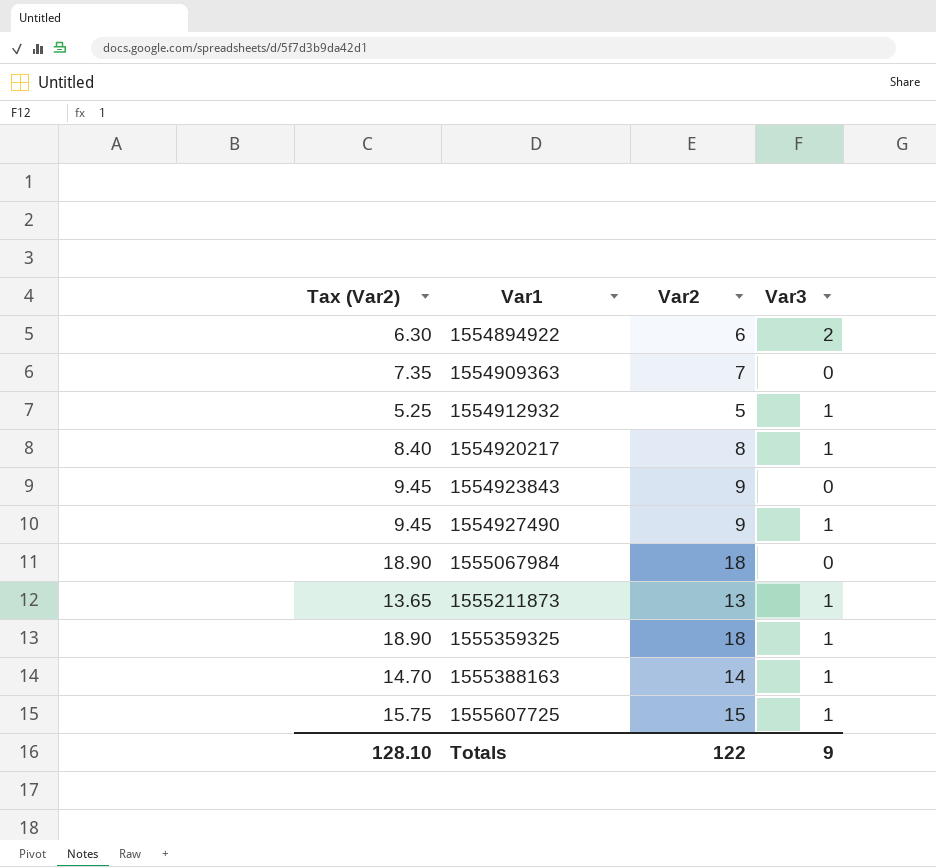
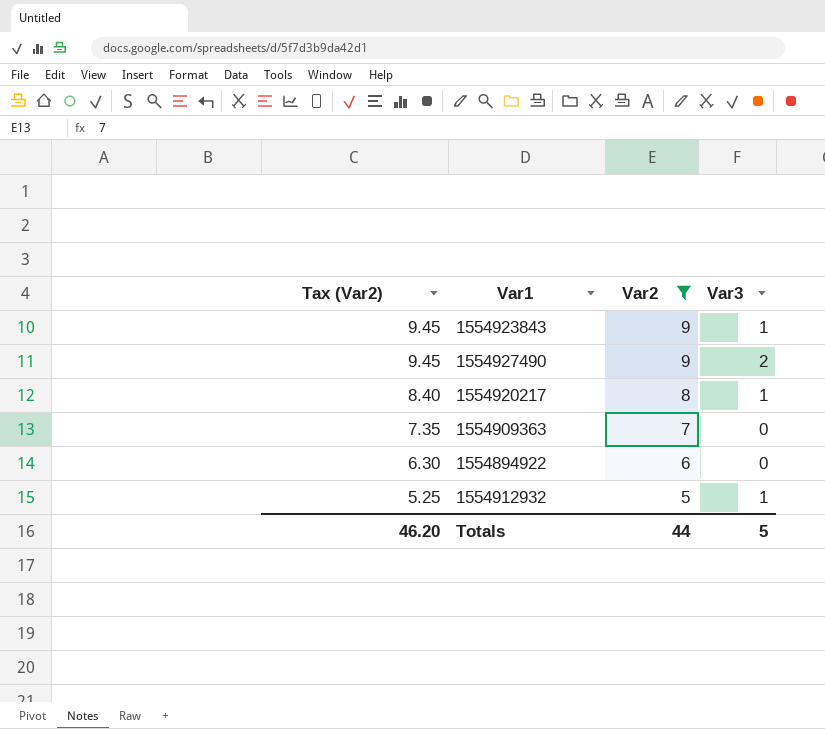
filter: none -> Var2 <= 9
row order: Var1 ascending -> Tax (Var2) descending
1554923843 | Var3: 0 -> 1
1554927490 | Var3: 1 -> 2
1554894922 | Var3: 2 -> 0
Totals | Tax (Var2): 128.10 -> 46.20
Totals | Var2: 122 -> 44
Totals | Var3: 9 -> 5

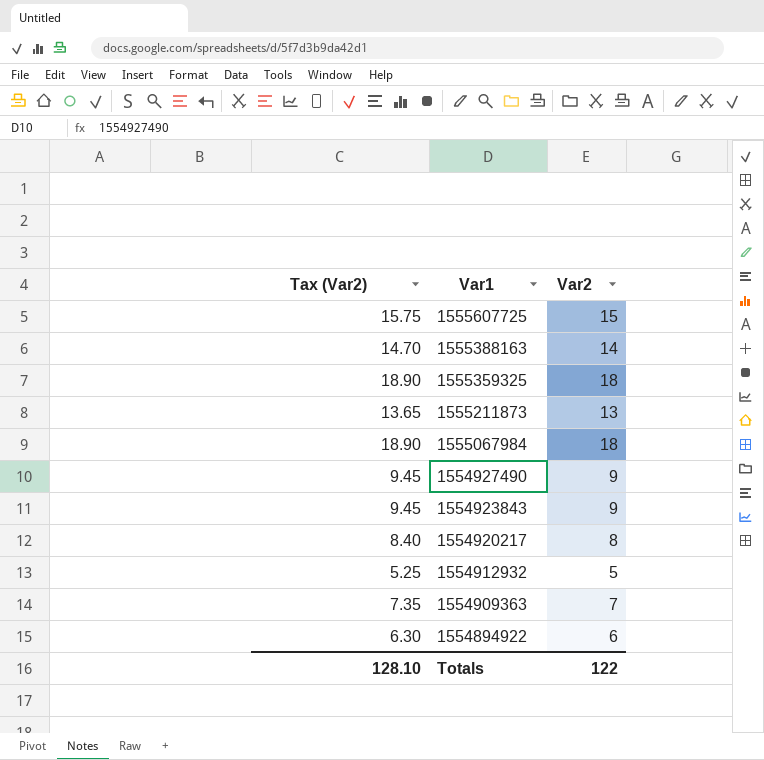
filter: Var2 <= 9 -> none
row order: Tax (Var2) descending -> Var1 descending
column Var3 | position: 4 -> none
Totals | Tax (Var2): 46.20 -> 128.10
Totals | Var2: 44 -> 122

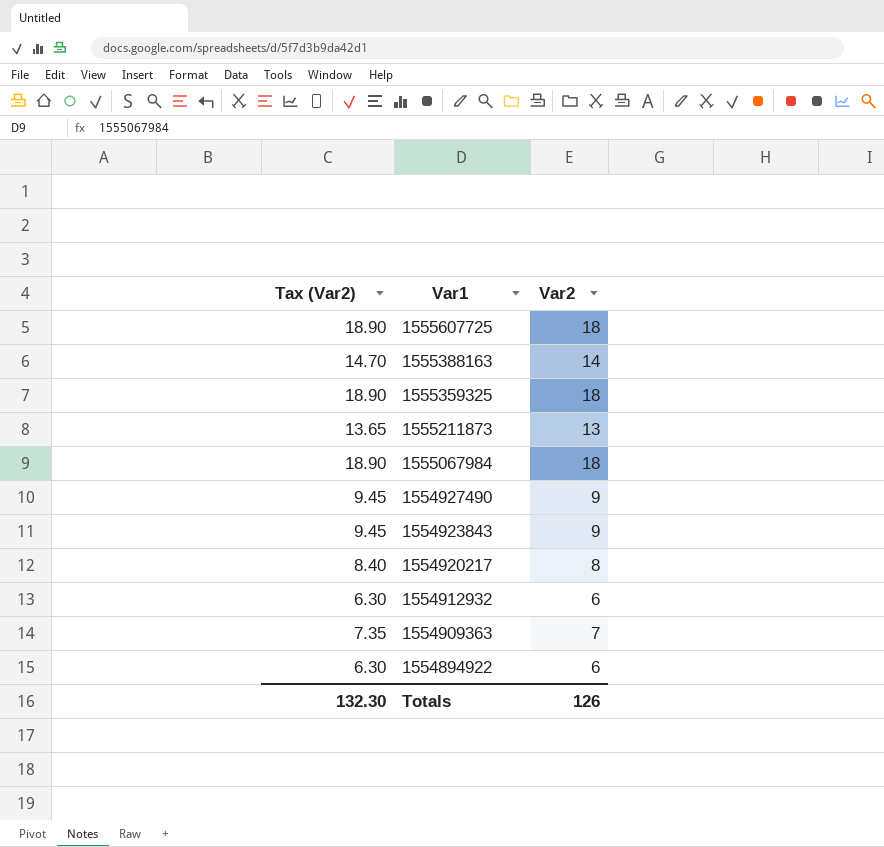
1555607725 | Tax (Var2): 15.75 -> 18.90
1555607725 | Var2: 15 -> 18
1554912932 | Tax (Var2): 5.25 -> 6.30
1554912932 | Var2: 5 -> 6
Totals | Tax (Var2): 128.10 -> 132.30
Totals | Var2: 122 -> 126

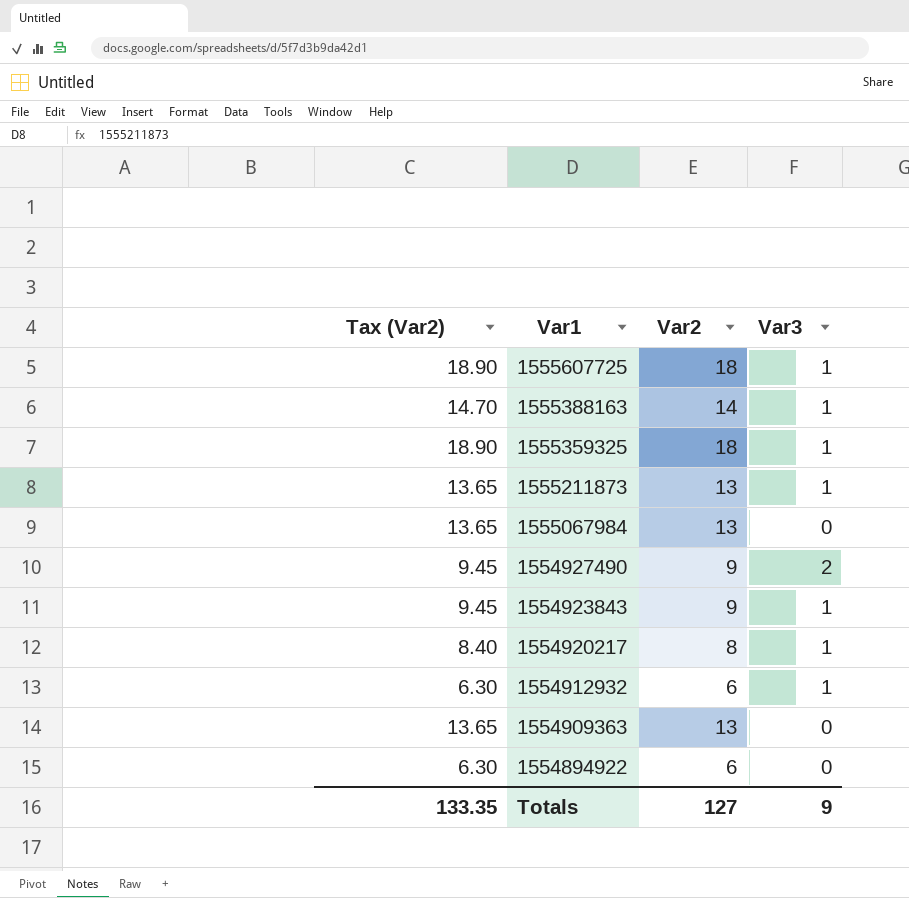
column Var3 | position: none -> 4
1555067984 | Tax (Var2): 18.90 -> 13.65
1555067984 | Var2: 18 -> 13
1554909363 | Tax (Var2): 7.35 -> 13.65
1554909363 | Var2: 7 -> 13
Totals | Tax (Var2): 132.30 -> 133.35
Totals | Var2: 126 -> 127

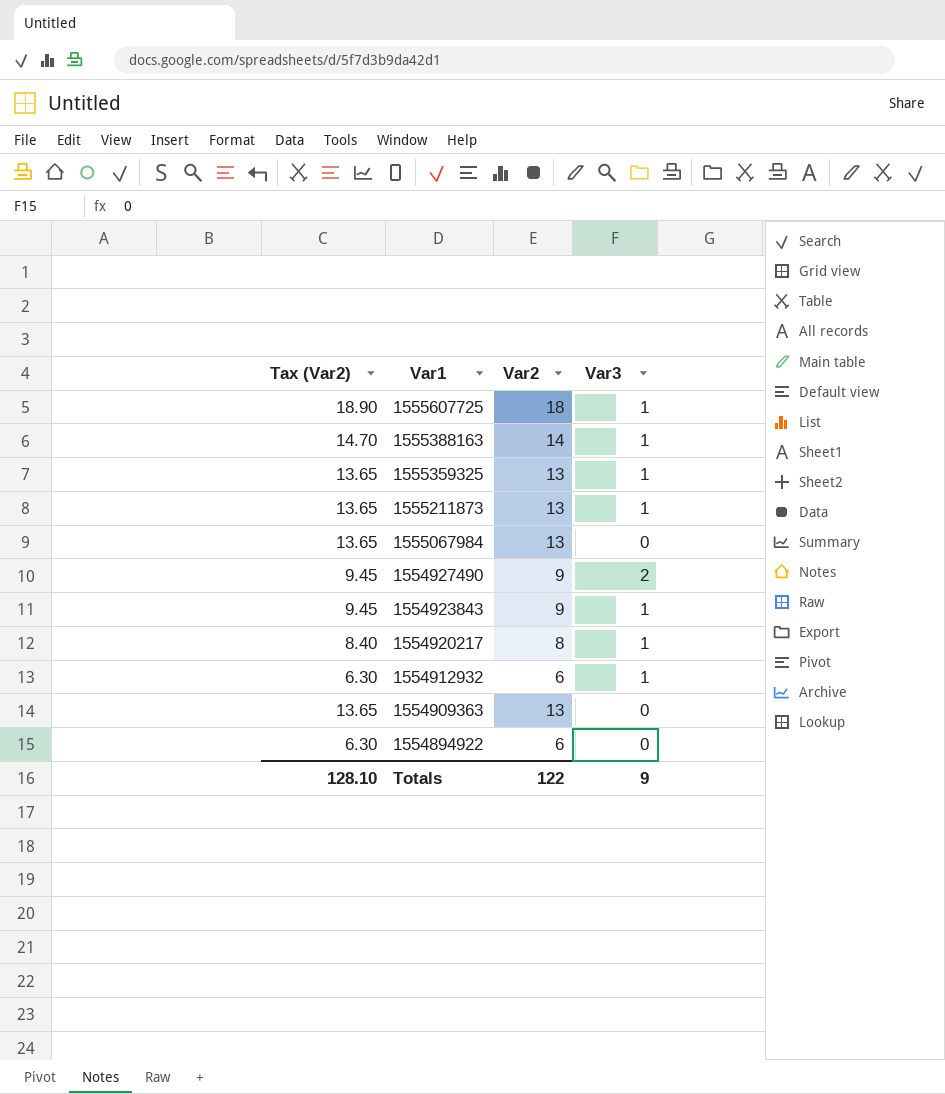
1555359325 | Tax (Var2): 18.90 -> 13.65
1555359325 | Var2: 18 -> 13
Totals | Tax (Var2): 133.35 -> 128.10
Totals | Var2: 127 -> 122

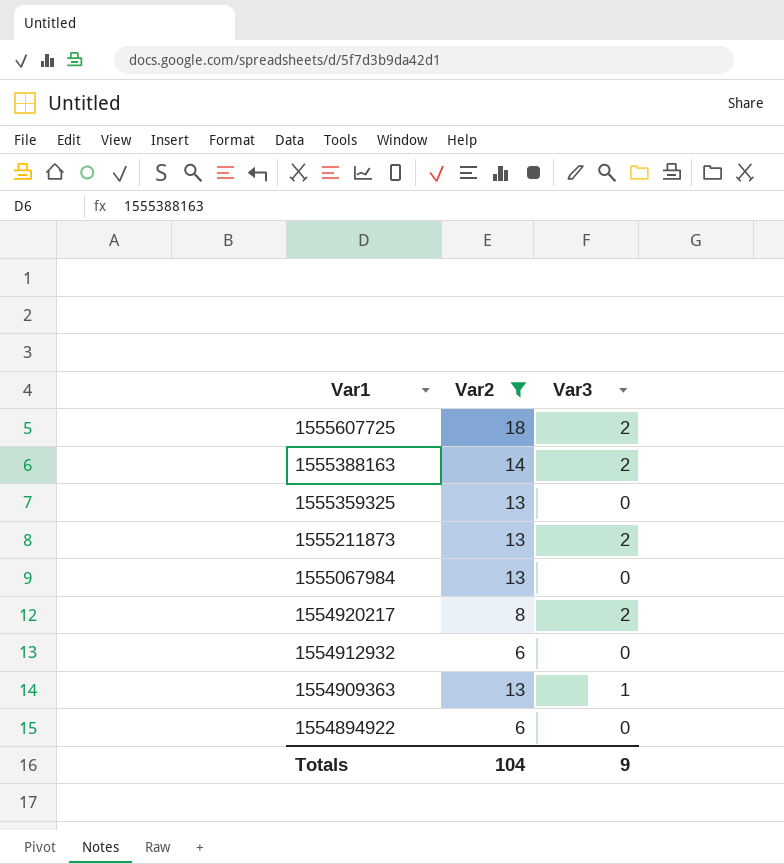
filter: none -> Var2 != 9
column Tax (Var2) | formula: [Var2] * 1.05 -> none
1555607725 | Var3: 1 -> 2
1555388163 | Var3: 1 -> 2
1555359325 | Var3: 1 -> 0
1555211873 | Var3: 1 -> 2
1554920217 | Var3: 1 -> 2
1554912932 | Var3: 1 -> 0
1554909363 | Var3: 0 -> 1
Totals | Var2: 122 -> 104

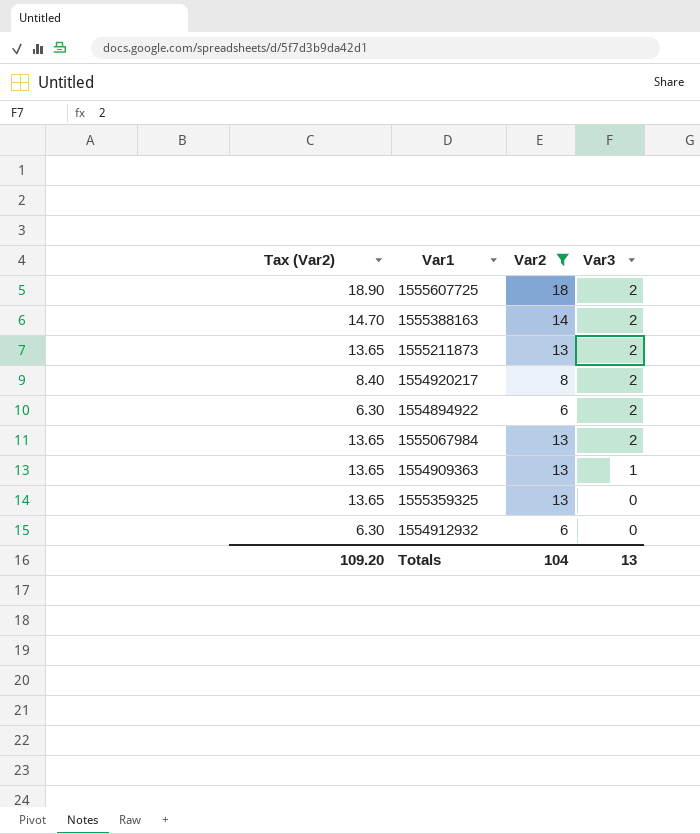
row order: Var1 descending -> Var3 descending
column Tax (Var2) | formula: none -> [Var2] * 1.05
1554894922 | Var3: 0 -> 2
1555067984 | Var3: 0 -> 2
Totals | Var3: 9 -> 13

